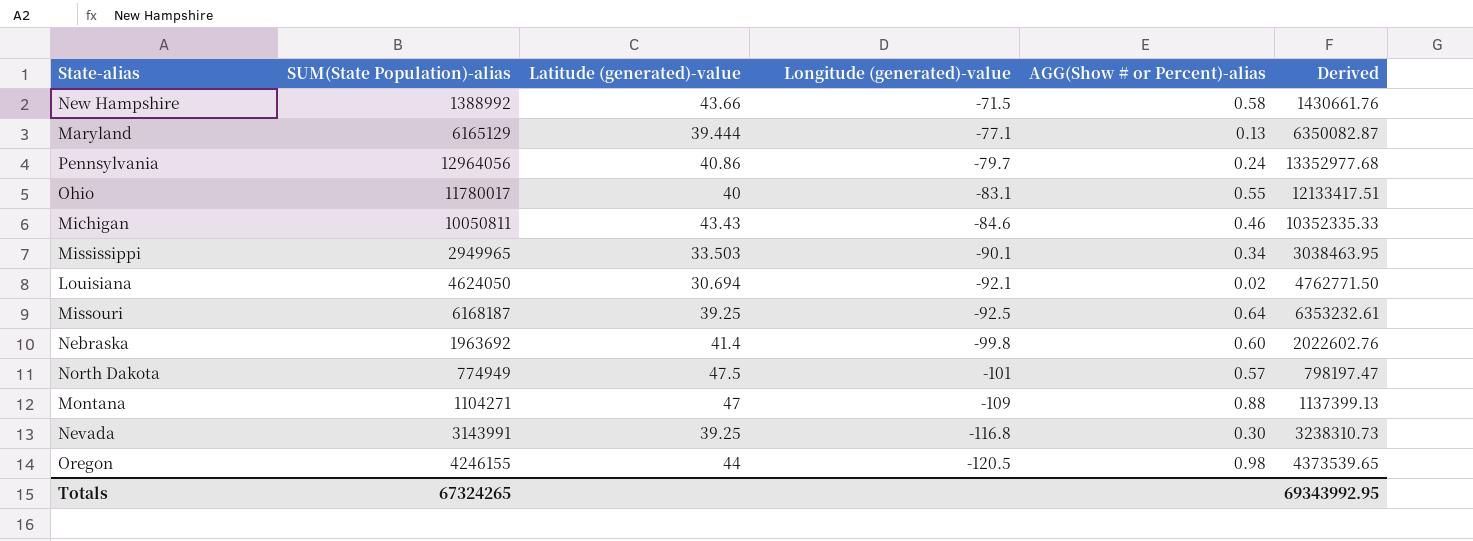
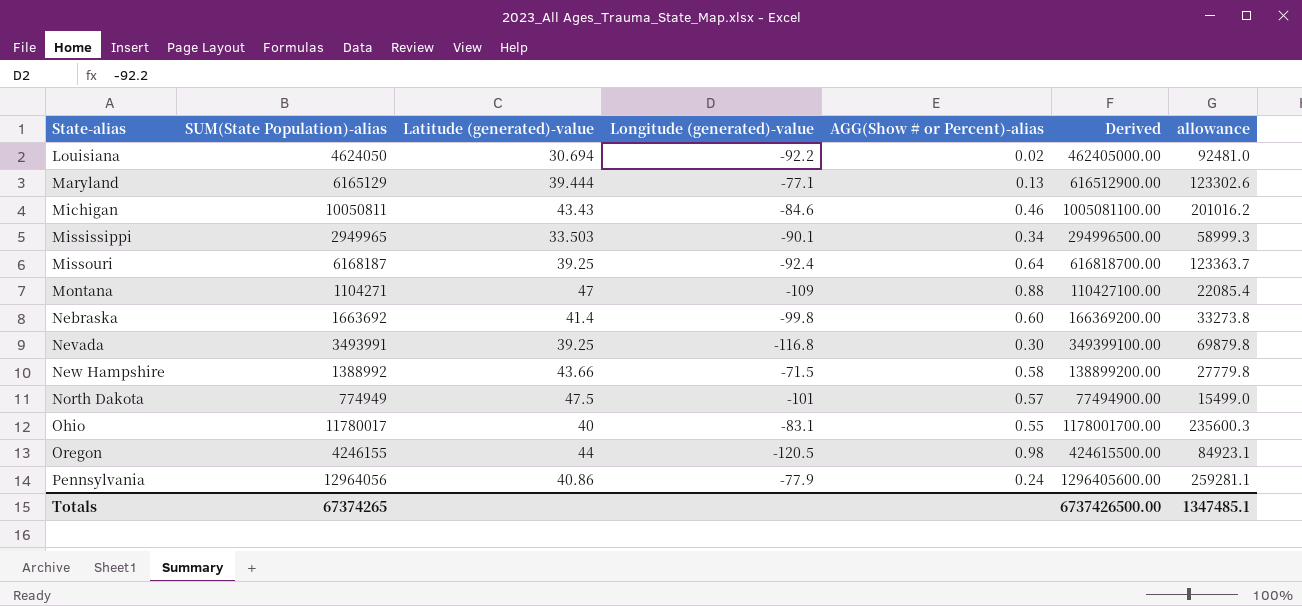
row order: Longitude (generated)-value descending -> State-alias ascending
column Derived | formula: [SUM(State Population)-alias] * 1.03 -> [SUM(State Population)-alias] * 100
column allowance | formula: none -> [SUM(State Population)-alias] * 0.02
Louisiana | Longitude (generated)-value: -92.1 -> -92.2
Missouri | Longitude (generated)-value: -92.5 -> -92.4
Nebraska | SUM(State Population)-alias: 1963692 -> 1663692
Nevada | SUM(State Population)-alias: 3143991 -> 3493991
Pennsylvania | Longitude (generated)-value: -79.7 -> -77.9
Totals | SUM(State Population)-alias: 67324265 -> 67374265
Totals | Derived: 69343992.95 -> 6737426500.00

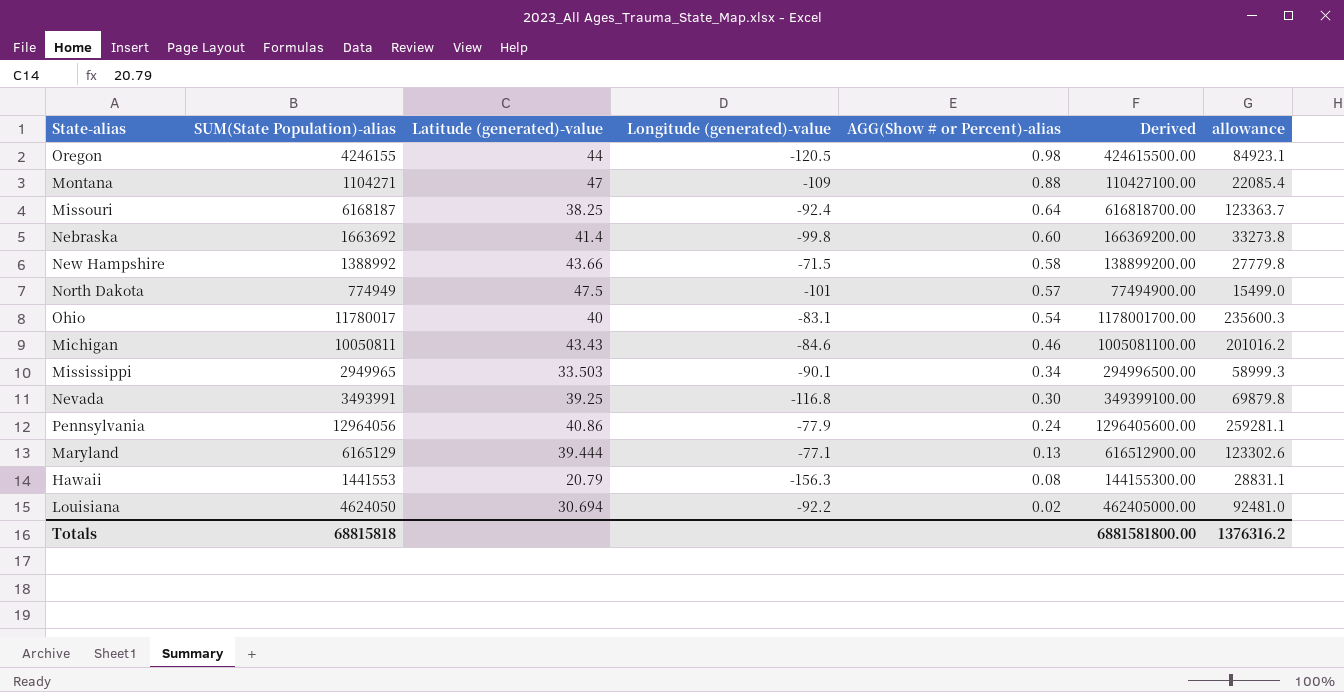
row order: State-alias ascending -> AGG(Show # or Percent)-alias descending
Missouri | Latitude (generated)-value: 39.25 -> 38.25
Ohio | AGG(Show # or Percent)-alias: 0.55 -> 0.54
row Hawaii: none -> 1441553 | 20.79 | -156.3 | 0.08 | 144155300.00 | 28831.1
Totals | SUM(State Population)-alias: 67374265 -> 68815818
Totals | Derived: 6737426500.00 -> 6881581800.00
Totals | allowance: 1347485.1 -> 1376316.2

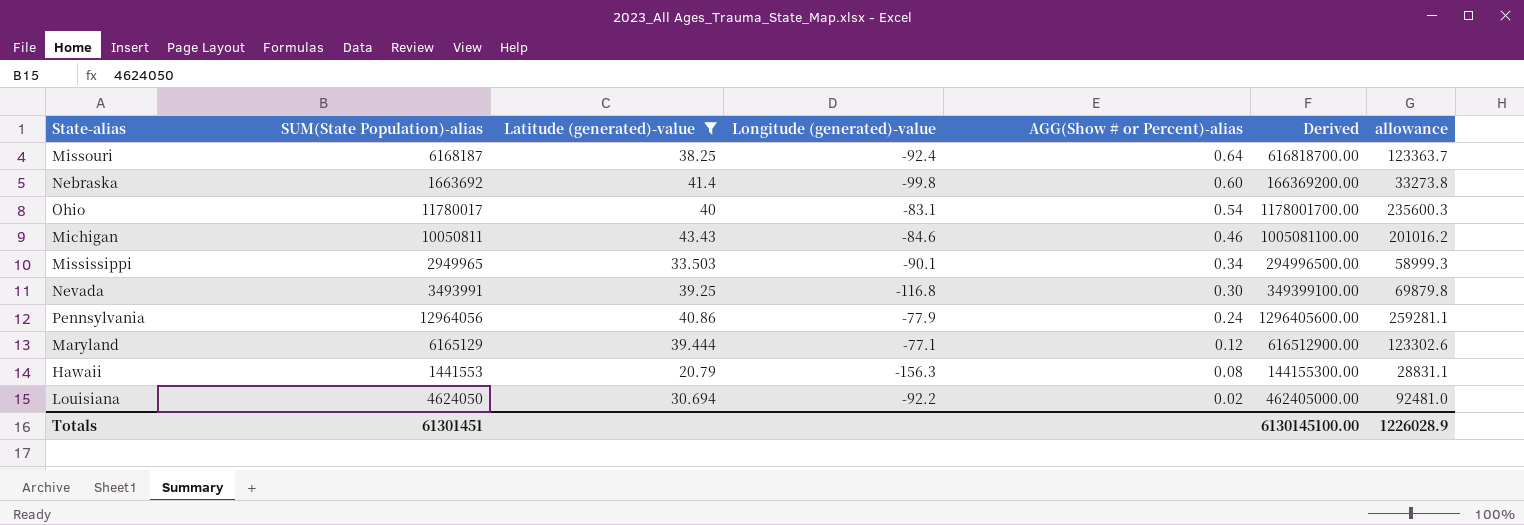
filter: none -> Latitude (generated)-value <= 43.43
Maryland | AGG(Show # or Percent)-alias: 0.13 -> 0.12
Totals | SUM(State Population)-alias: 68815818 -> 61301451
Totals | Derived: 6881581800.00 -> 6130145100.00
Totals | allowance: 1376316.2 -> 1226028.9

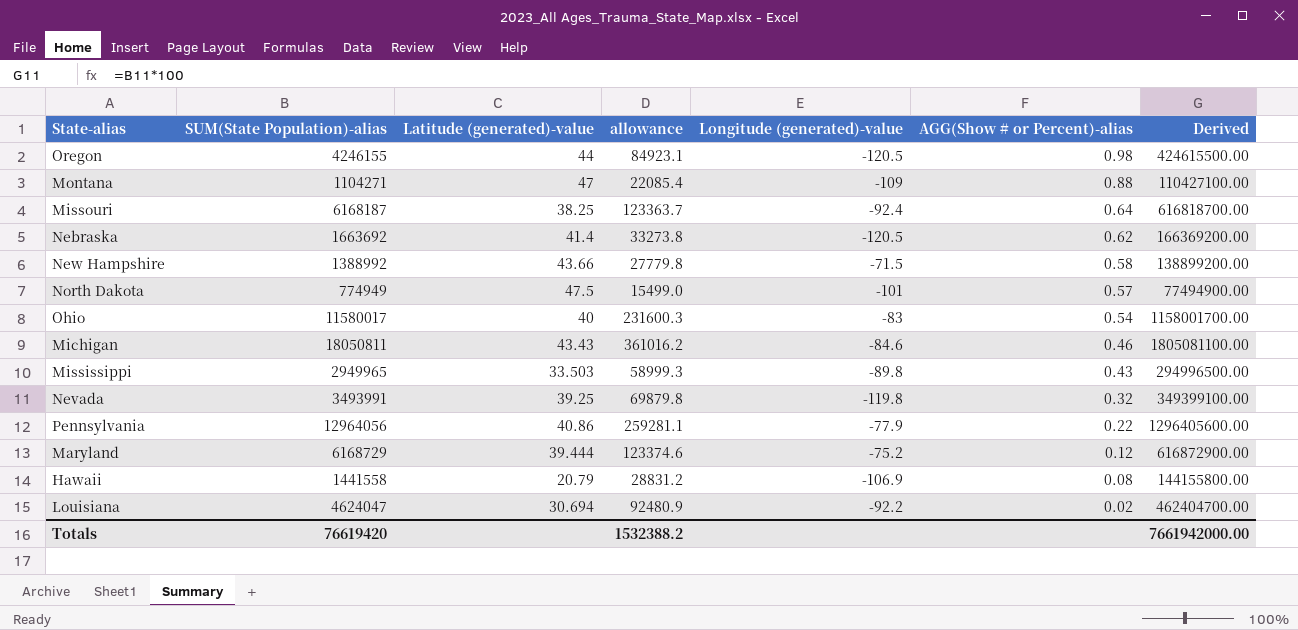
filter: Latitude (generated)-value <= 43.43 -> none
column allowance | position: 7 -> 4
Nebraska | Longitude (generated)-value: -99.8 -> -120.5
Nebraska | AGG(Show # or Percent)-alias: 0.60 -> 0.62
Ohio | SUM(State Population)-alias: 11780017 -> 11580017
Ohio | allowance: 235600.3 -> 231600.3
Ohio | Longitude (generated)-value: -83.1 -> -83
Ohio | Derived: 1178001700.00 -> 1158001700.00
Michigan | SUM(State Population)-alias: 10050811 -> 18050811
Michigan | allowance: 201016.2 -> 361016.2
Michigan | Derived: 1005081100.00 -> 1805081100.00
Mississippi | Longitude (generated)-value: -90.1 -> -89.8
Mississippi | AGG(Show # or Percent)-alias: 0.34 -> 0.43
Nevada | Longitude (generated)-value: -116.8 -> -119.8
Nevada | AGG(Show # or Percent)-alias: 0.30 -> 0.32
Pennsylvania | AGG(Show # or Percent)-alias: 0.24 -> 0.22
Maryland | SUM(State Population)-alias: 6165129 -> 6168729
Maryland | allowance: 123302.6 -> 123374.6
Maryland | Longitude (generated)-value: -77.1 -> -75.2
Maryland | Derived: 616512900.00 -> 616872900.00
Hawaii | SUM(State Population)-alias: 1441553 -> 1441558
Hawaii | allowance: 28831.1 -> 28831.2
Hawaii | Longitude (generated)-value: -156.3 -> -106.9
Hawaii | Derived: 144155300.00 -> 144155800.00
Louisiana | SUM(State Population)-alias: 4624050 -> 4624047
Louisiana | allowance: 92481.0 -> 92480.9
Louisiana | Derived: 462405000.00 -> 462404700.00
Totals | SUM(State Population)-alias: 61301451 -> 76619420
Totals | allowance: 1226028.9 -> 1532388.2
Totals | Derived: 6130145100.00 -> 7661942000.00

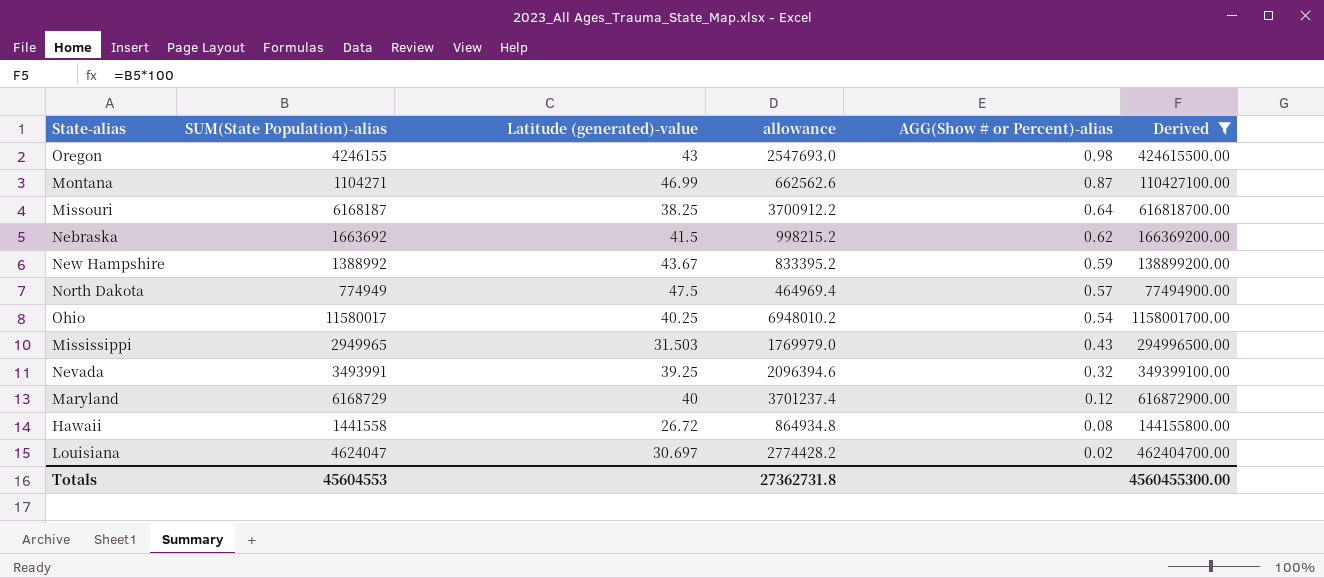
filter: none -> Derived <= 1158001700.00
column Longitude (generated)-value | position: 5 -> none
column allowance | formula: [SUM(State Population)-alias] * 0.02 -> [SUM(State Population)-alias] * 0.6
Oregon | Latitude (generated)-value: 44 -> 43
Montana | Latitude (generated)-value: 47 -> 46.99
Montana | AGG(Show # or Percent)-alias: 0.88 -> 0.87
Nebraska | Latitude (generated)-value: 41.4 -> 41.5
New Hampshire | Latitude (generated)-value: 43.66 -> 43.67
New Hampshire | AGG(Show # or Percent)-alias: 0.58 -> 0.59
Ohio | Latitude (generated)-value: 40 -> 40.25
Mississippi | Latitude (generated)-value: 33.503 -> 31.503
Maryland | Latitude (generated)-value: 39.444 -> 40
Hawaii | Latitude (generated)-value: 20.79 -> 26.72
Louisiana | Latitude (generated)-value: 30.694 -> 30.697
Totals | SUM(State Population)-alias: 76619420 -> 45604553
Totals | allowance: 1532388.2 -> 27362731.8
Totals | Derived: 7661942000.00 -> 4560455300.00

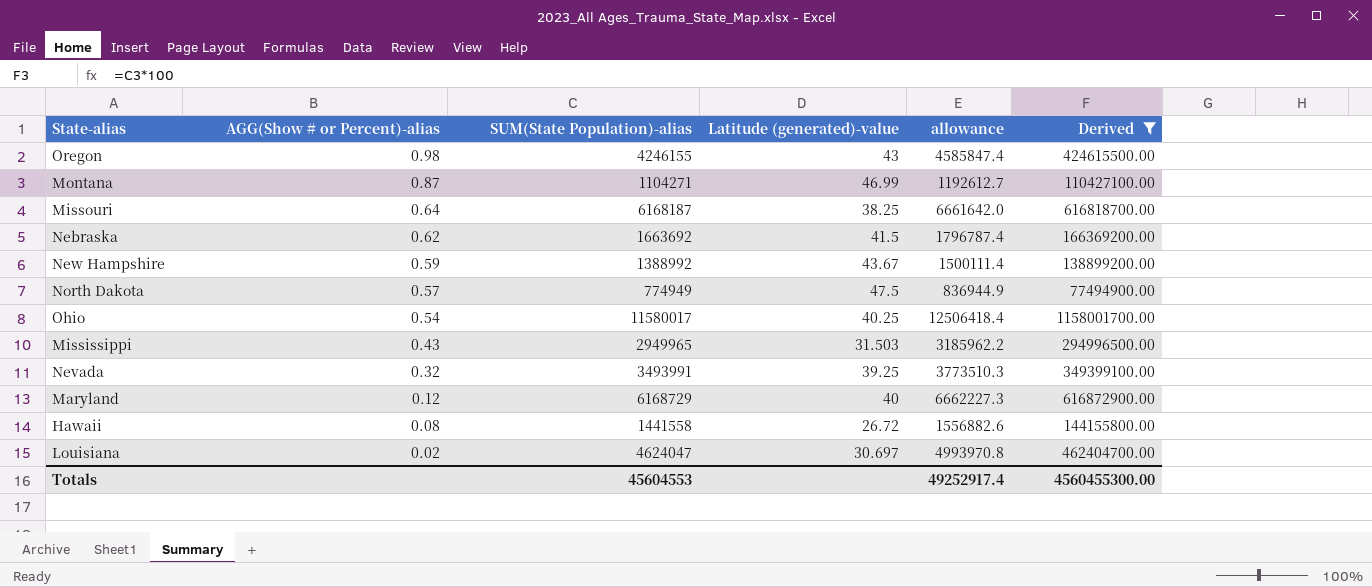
column AGG(Show # or Percent)-alias | position: 5 -> 2
column allowance | formula: [SUM(State Population)-alias] * 0.6 -> [SUM(State Population)-alias] * 1.08
Totals | allowance: 27362731.8 -> 49252917.4

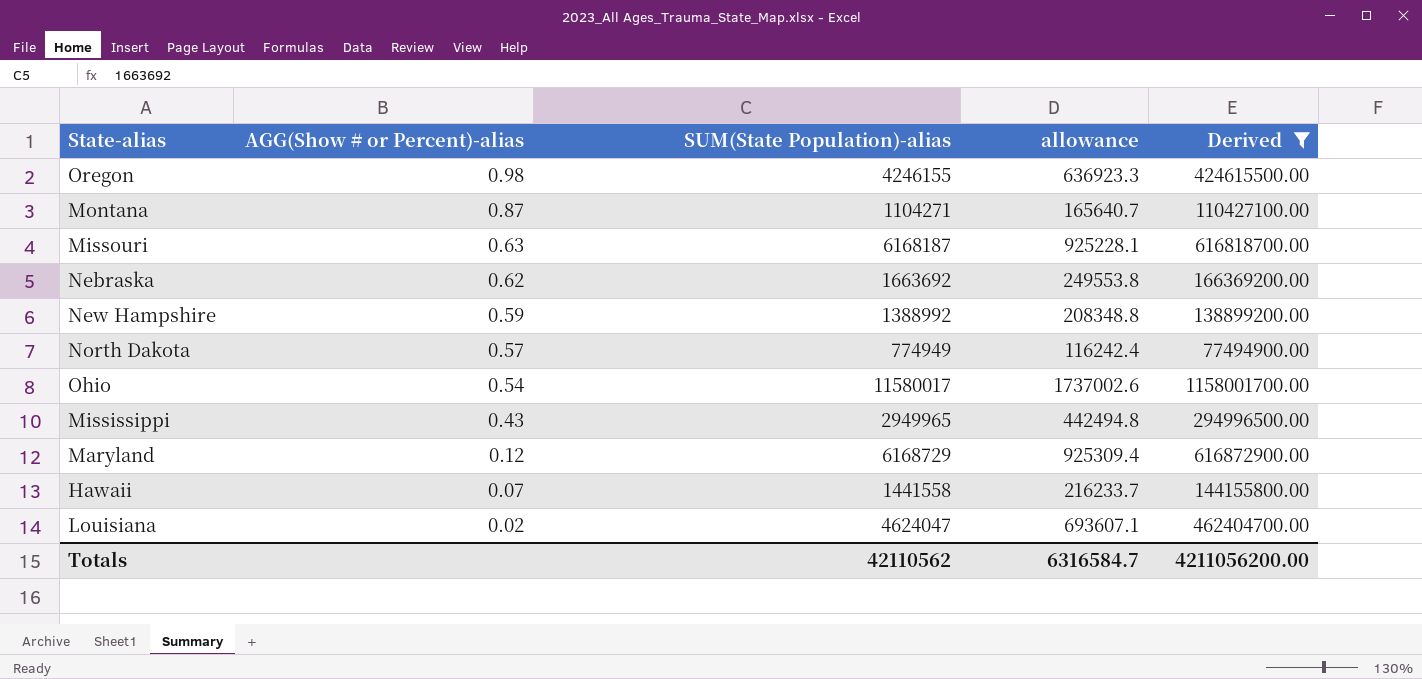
column Latitude (generated)-value | position: 4 -> none
column allowance | formula: [SUM(State Population)-alias] * 1.08 -> [SUM(State Population)-alias] * 0.15
row Nevada: 0.32 | 3493991 | 39.25 | 3773510.3 | 349399100.00 -> none
Missouri | AGG(Show # or Percent)-alias: 0.64 -> 0.63
Hawaii | AGG(Show # or Percent)-alias: 0.08 -> 0.07
Totals | SUM(State Population)-alias: 45604553 -> 42110562
Totals | allowance: 49252917.4 -> 6316584.7
Totals | Derived: 4560455300.00 -> 4211056200.00

